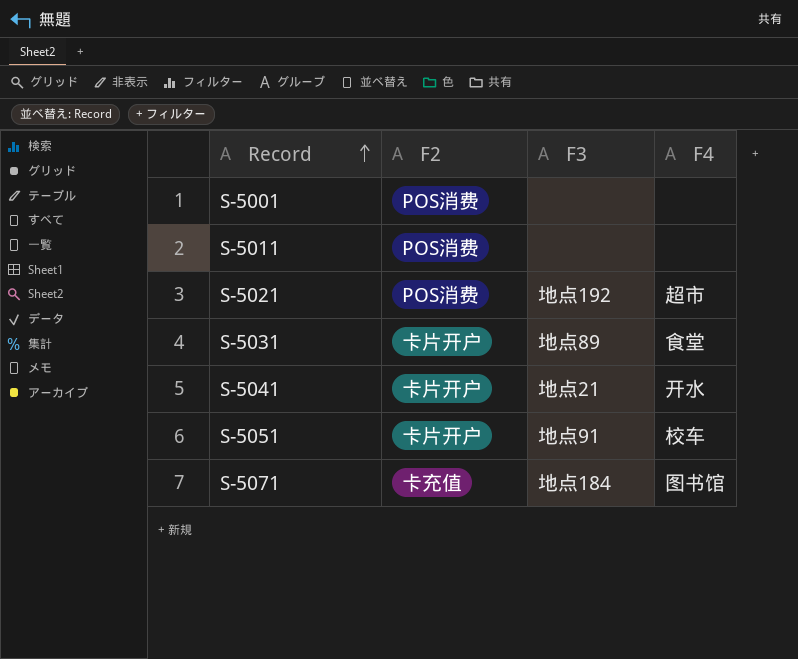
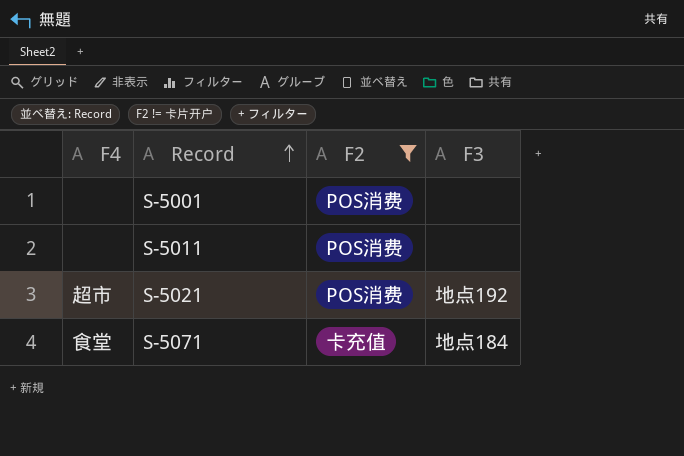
filter: none -> F2 != 卡片开户
column F4 | position: 4 -> 1
S-5071 | F4: 图书馆 -> 食堂

